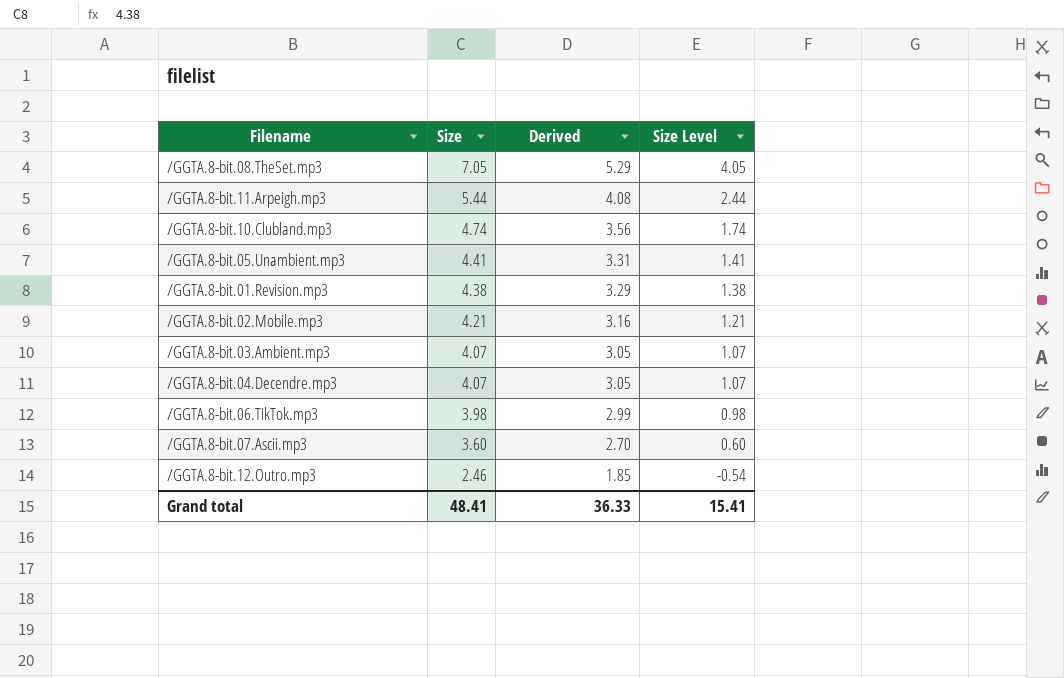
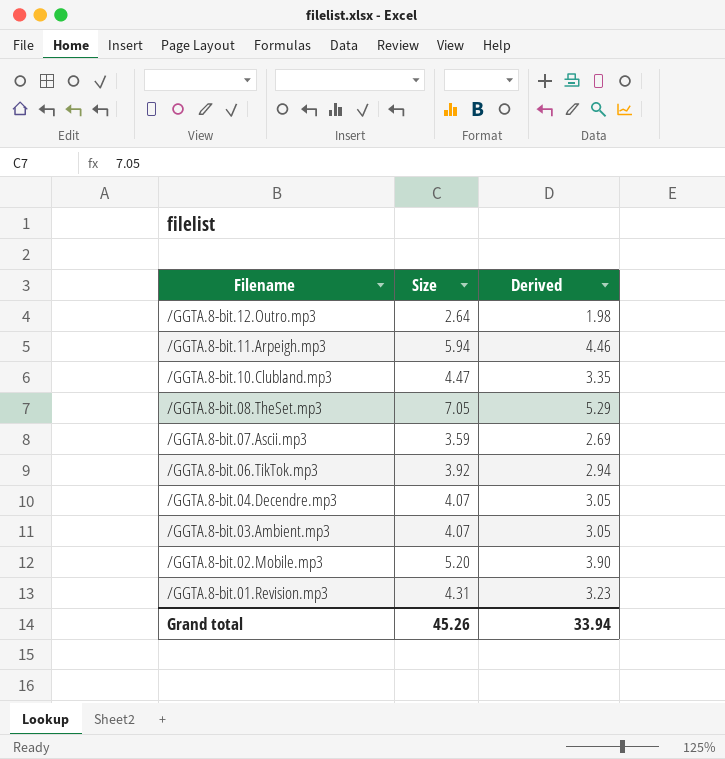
row order: Size descending -> Filename descending
column Size Level | formula: [Size] - 3 -> none
row /GGTA.8-bit.05.Unambient.mp3: 4.41 | 3.31 | 1.41 -> none
/GGTA.8-bit.12.Outro.mp3 | Size: 2.46 -> 2.64
/GGTA.8-bit.12.Outro.mp3 | Derived: 1.85 -> 1.98
/GGTA.8-bit.11.Arpeigh.mp3 | Size: 5.44 -> 5.94
/GGTA.8-bit.11.Arpeigh.mp3 | Derived: 4.08 -> 4.46
/GGTA.8-bit.10.Clubland.mp3 | Size: 4.74 -> 4.47
/GGTA.8-bit.10.Clubland.mp3 | Derived: 3.56 -> 3.35
/GGTA.8-bit.07.Ascii.mp3 | Size: 3.60 -> 3.59
/GGTA.8-bit.07.Ascii.mp3 | Derived: 2.70 -> 2.69
/GGTA.8-bit.06.TikTok.mp3 | Size: 3.98 -> 3.92
/GGTA.8-bit.06.TikTok.mp3 | Derived: 2.99 -> 2.94
/GGTA.8-bit.02.Mobile.mp3 | Size: 4.21 -> 5.20
/GGTA.8-bit.02.Mobile.mp3 | Derived: 3.16 -> 3.90
/GGTA.8-bit.01.Revision.mp3 | Size: 4.38 -> 4.31
/GGTA.8-bit.01.Revision.mp3 | Derived: 3.29 -> 3.23
Grand total | Size: 48.41 -> 45.26
Grand total | Derived: 36.33 -> 33.94

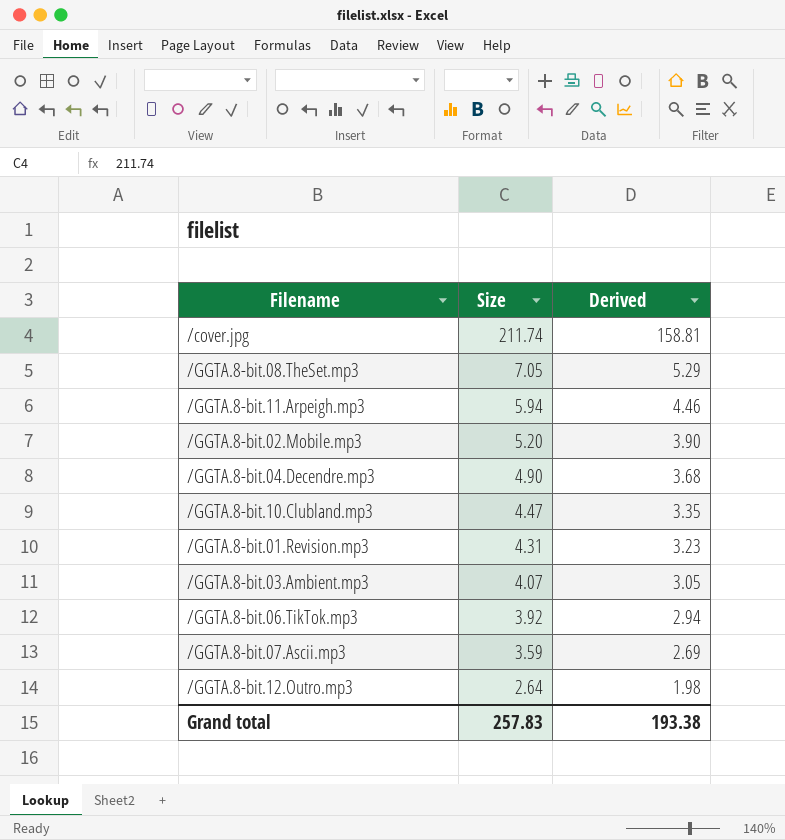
row order: Filename descending -> Size descending
row /cover.jpg: none -> 211.74 | 158.81
/GGTA.8-bit.04.Decendre.mp3 | Size: 4.07 -> 4.90
/GGTA.8-bit.04.Decendre.mp3 | Derived: 3.05 -> 3.68
Grand total | Size: 45.26 -> 257.83
Grand total | Derived: 33.94 -> 193.38

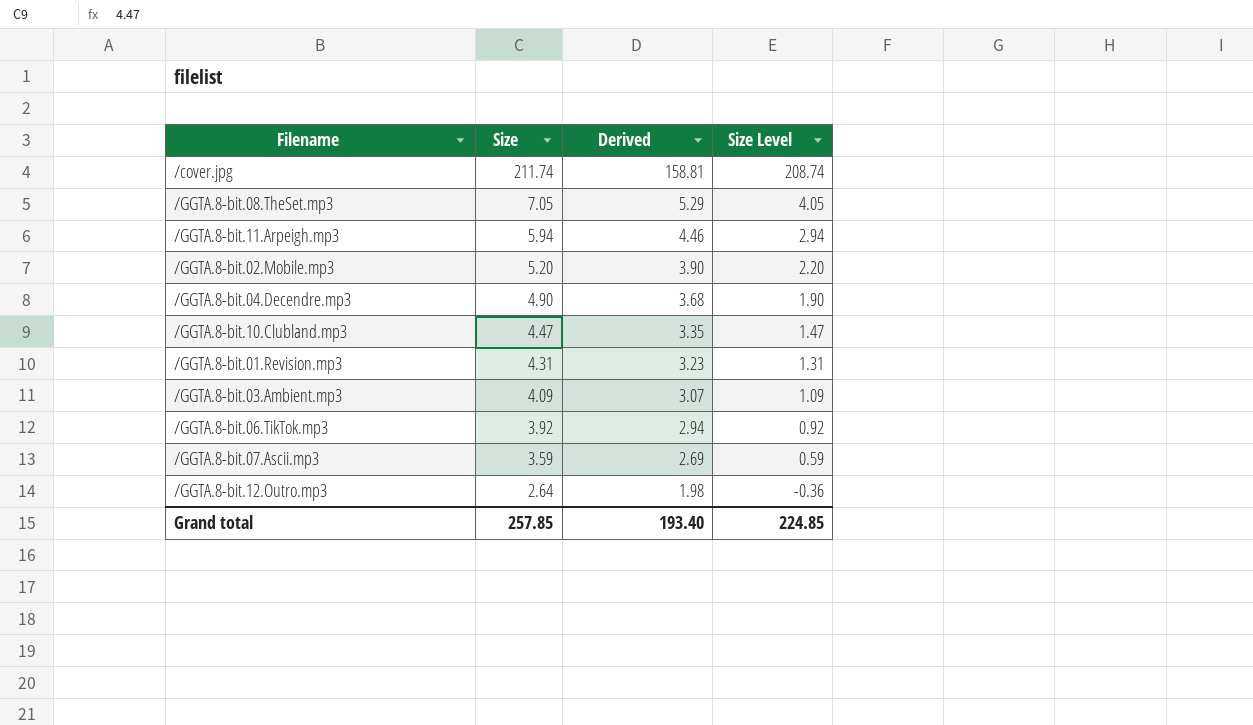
column Size Level | formula: none -> [Size] - 3
/GGTA.8-bit.03.Ambient.mp3 | Size: 4.07 -> 4.09
/GGTA.8-bit.03.Ambient.mp3 | Derived: 3.05 -> 3.07
Grand total | Size: 257.83 -> 257.85
Grand total | Derived: 193.38 -> 193.40

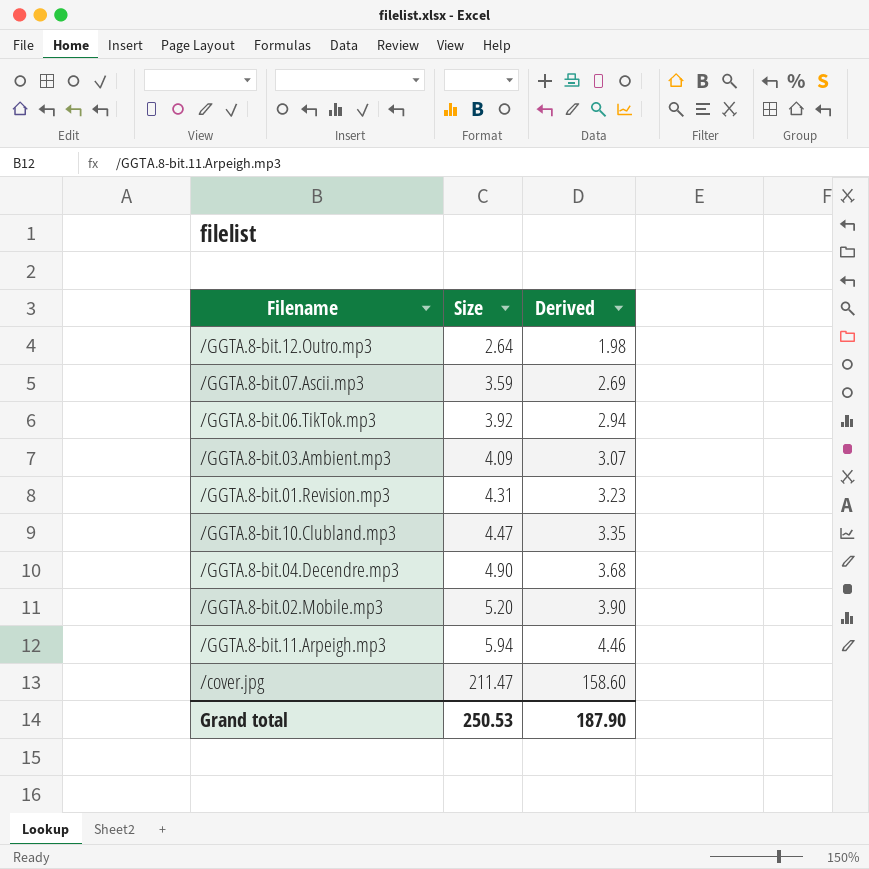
row order: Size descending -> Size ascending
column Size Level | formula: [Size] - 3 -> none
row /GGTA.8-bit.08.TheSet.mp3: 7.05 | 5.29 | 4.05 -> none
/cover.jpg | Size: 211.74 -> 211.47
/cover.jpg | Derived: 158.81 -> 158.60
Grand total | Size: 257.85 -> 250.53
Grand total | Derived: 193.40 -> 187.90

